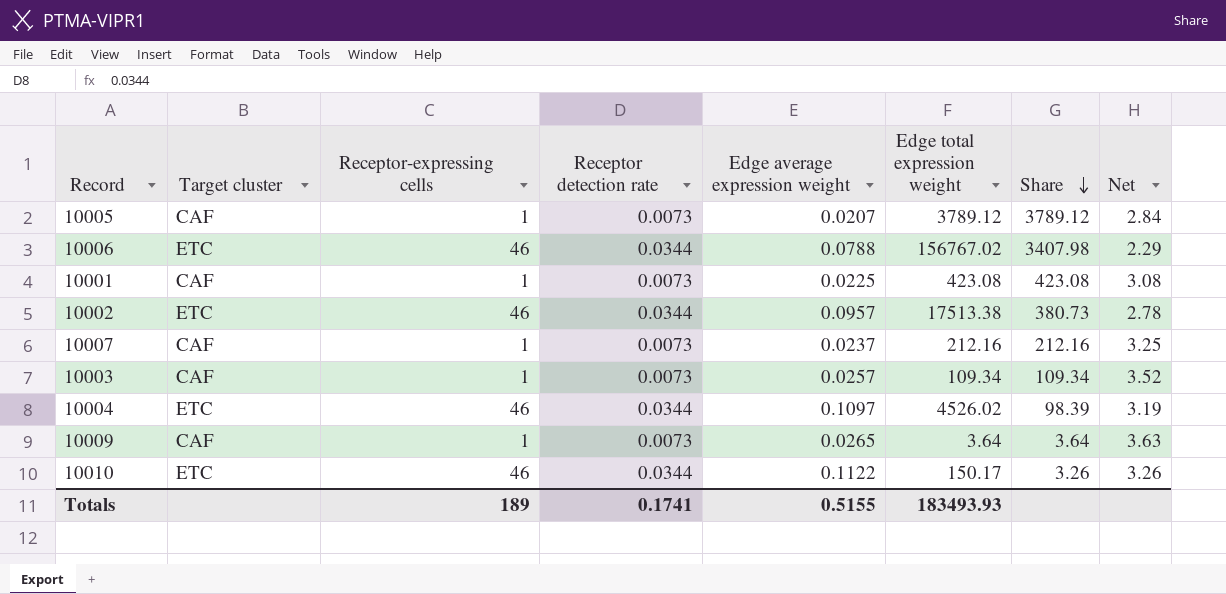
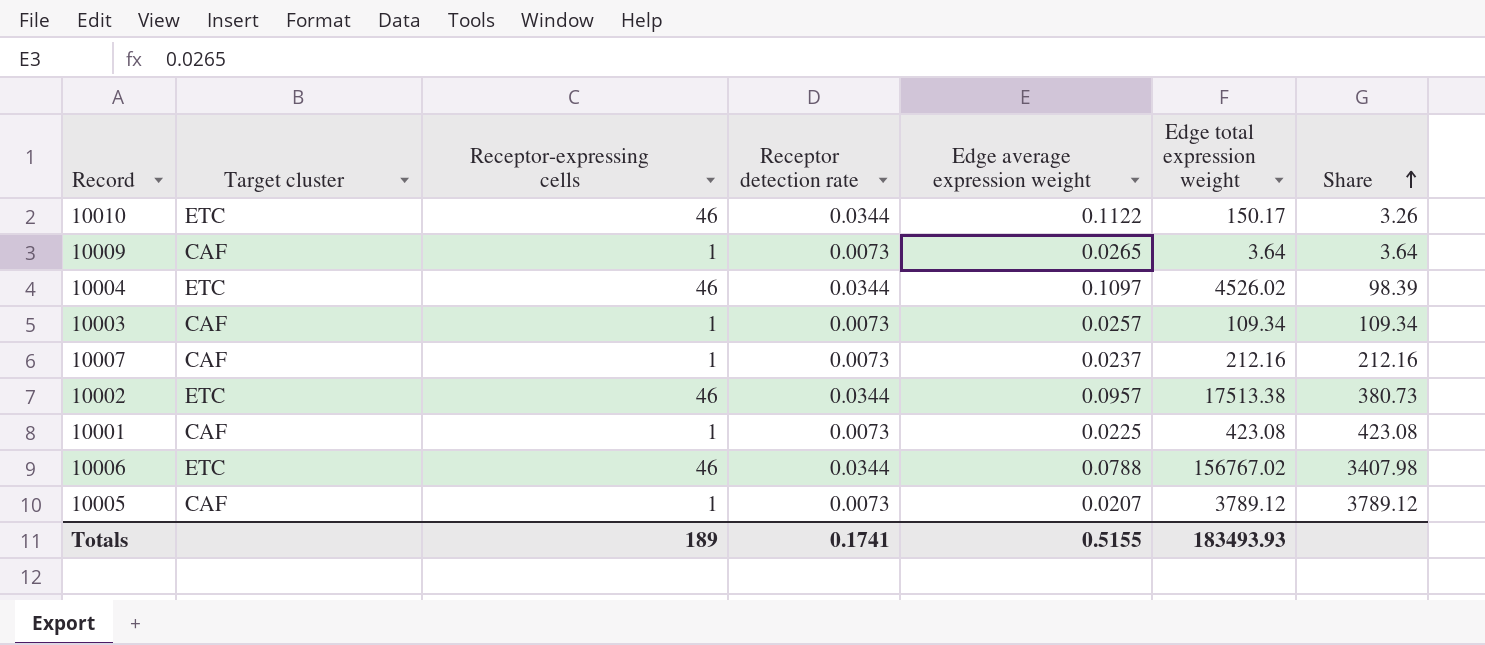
row order: Share descending -> Share ascending
column Net | formula: [Edge average expression weight] / [Receptor detection rate] -> none

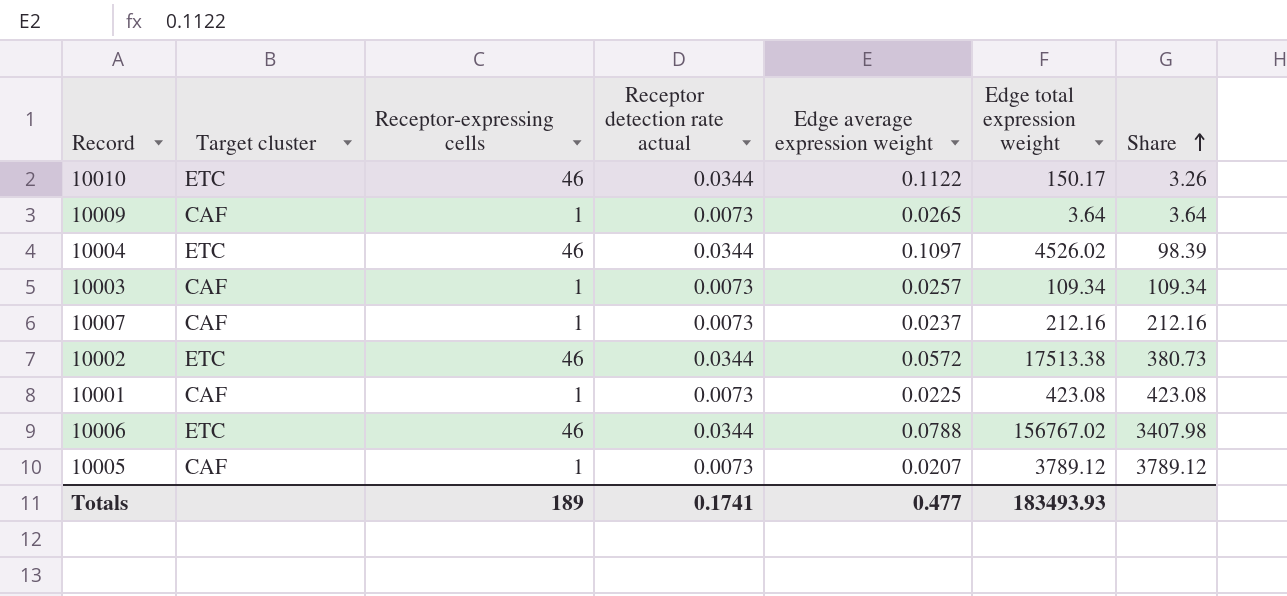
column name: Receptor detection rate -> Receptor detection rate actual
10002 | Edge average expression weight: 0.0957 -> 0.0572
Totals | Edge average expression weight: 0.5155 -> 0.477

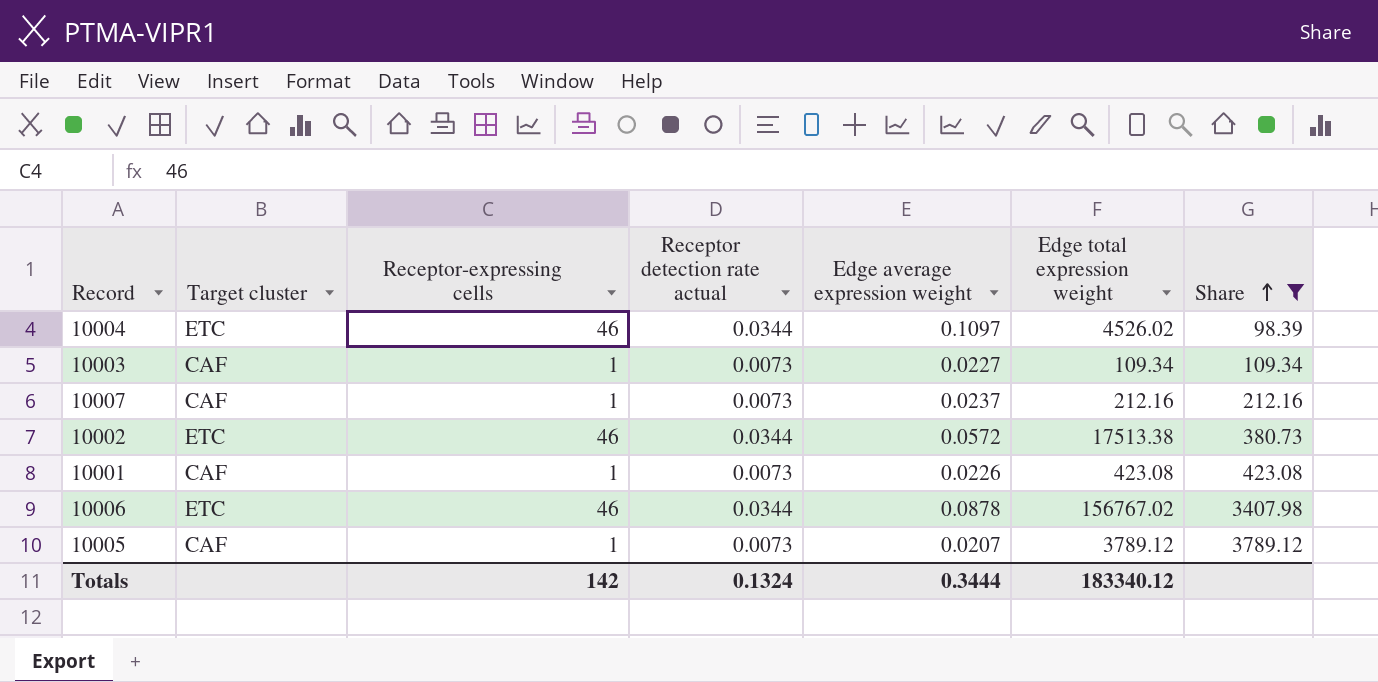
filter: none -> Share >= 98.39
10003 | Edge average expression weight: 0.0257 -> 0.0227
10001 | Edge average expression weight: 0.0225 -> 0.0226
10006 | Edge average expression weight: 0.0788 -> 0.0878
Totals | Receptor-expressing cells: 189 -> 142
Totals | Receptor detection rate actual: 0.1741 -> 0.1324
Totals | Edge average expression weight: 0.477 -> 0.3444
Totals | Edge total expression weight: 183493.93 -> 183340.12

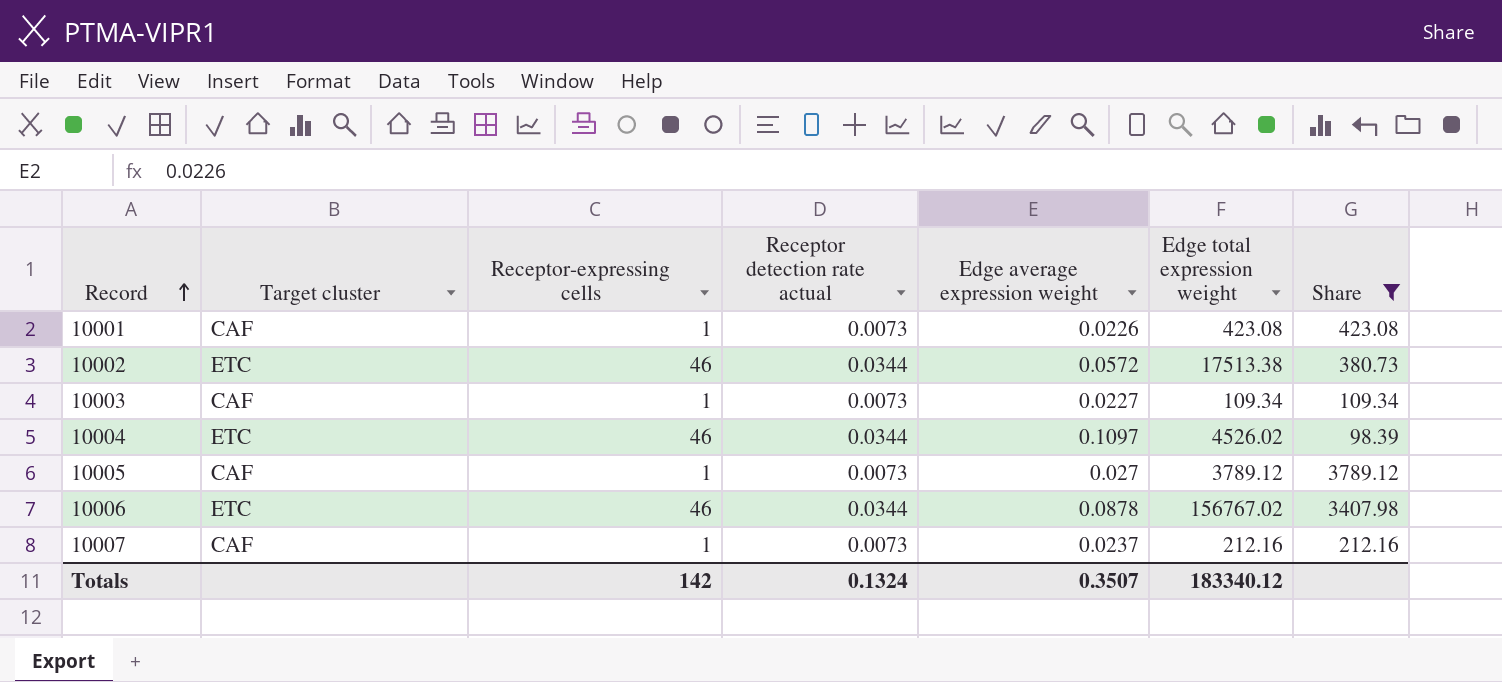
row order: Share ascending -> Record ascending
10005 | Edge average expression weight: 0.0207 -> 0.027
Totals | Edge average expression weight: 0.3444 -> 0.3507

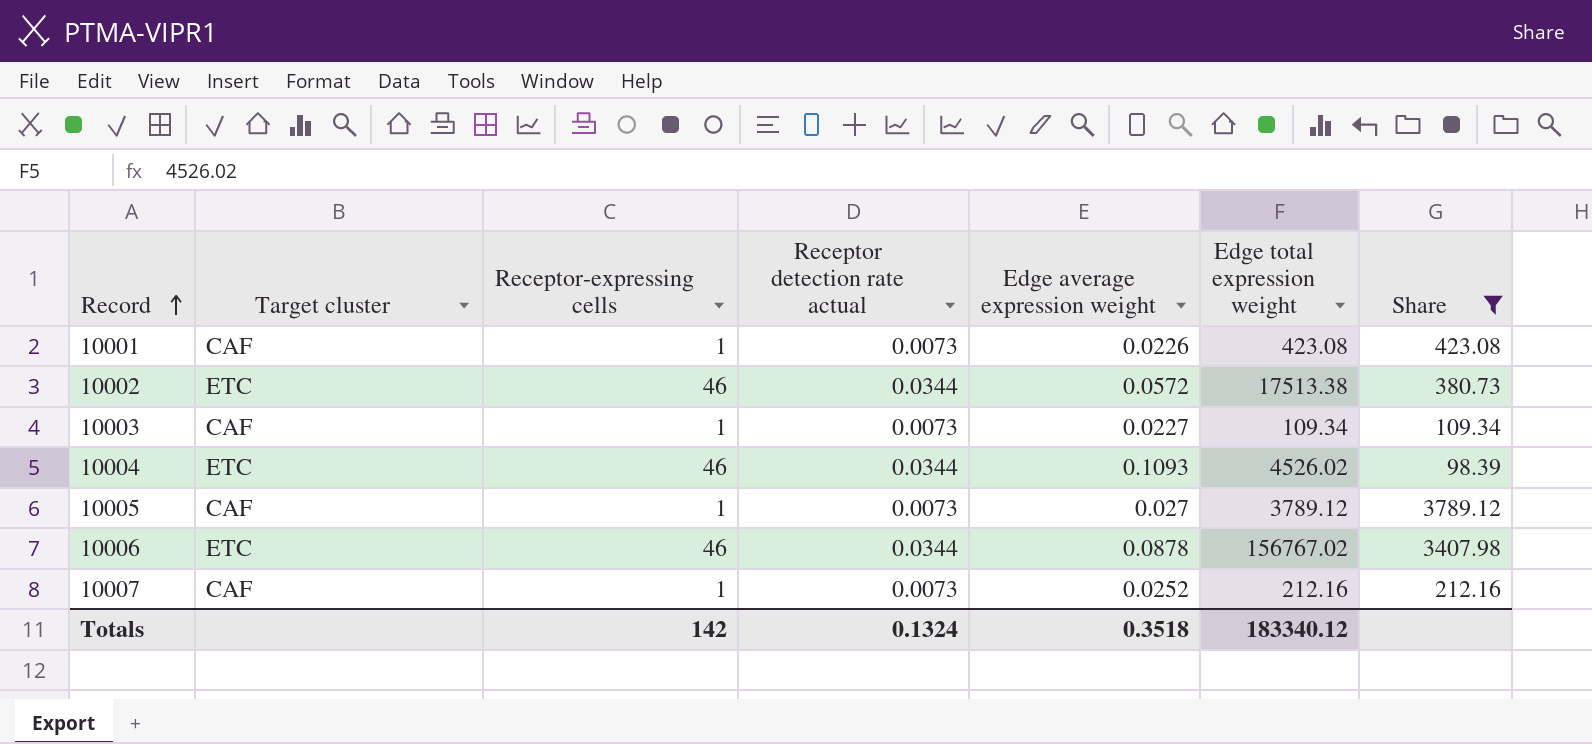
10004 | Edge average expression weight: 0.1097 -> 0.1093
10007 | Edge average expression weight: 0.0237 -> 0.0252
Totals | Edge average expression weight: 0.3507 -> 0.3518

